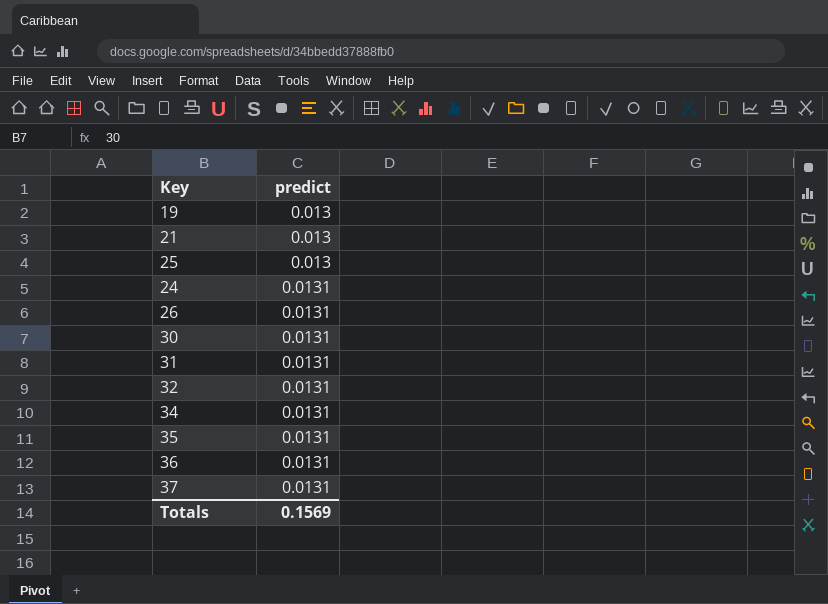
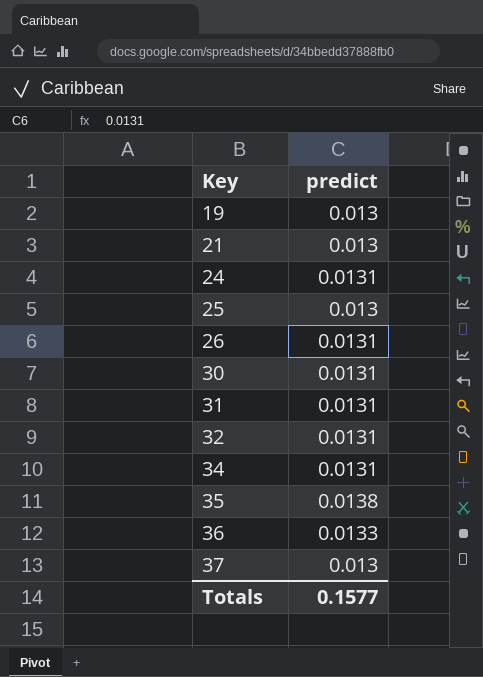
row order: predict ascending -> Key ascending
35 | predict: 0.0131 -> 0.0138
36 | predict: 0.0131 -> 0.0133
37 | predict: 0.0131 -> 0.013
Totals | predict: 0.1569 -> 0.1577

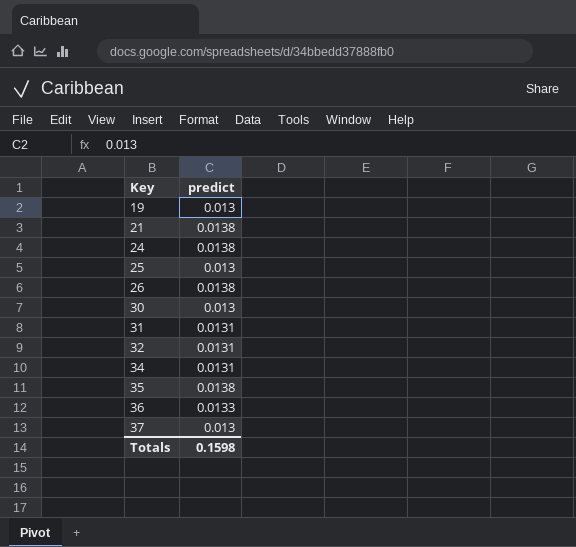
21 | predict: 0.013 -> 0.0138
24 | predict: 0.0131 -> 0.0138
26 | predict: 0.0131 -> 0.0138
30 | predict: 0.0131 -> 0.013
Totals | predict: 0.1577 -> 0.1598

